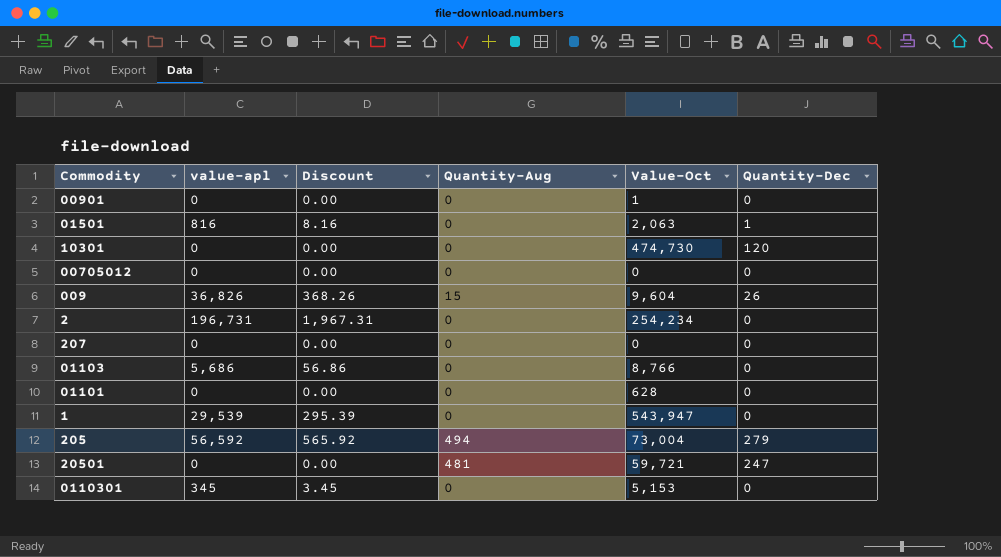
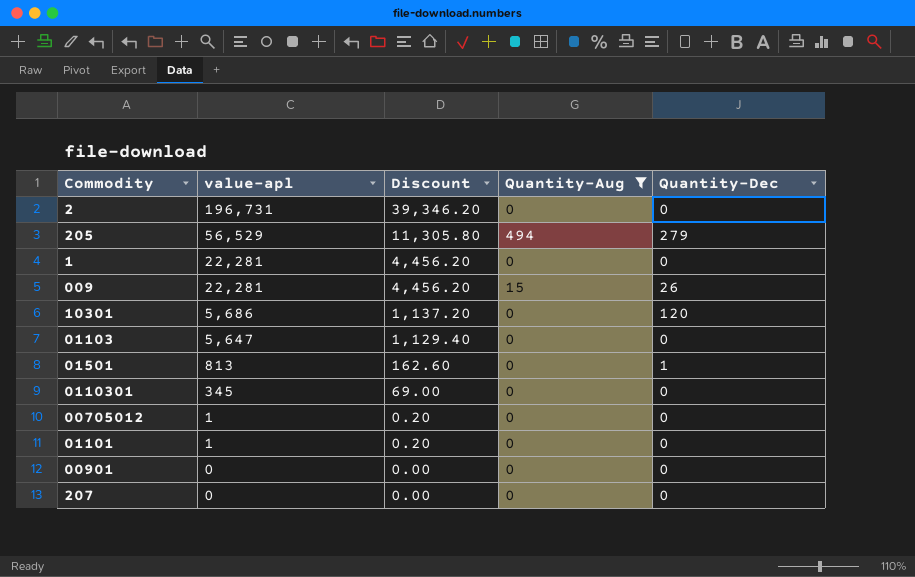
filter: none -> Quantity-Aug != 481
row order: none -> value-apl descending
column Value-Oct | position: 5 -> none
column Discount | formula: [value-apl] * 0.01 -> [value-apl] * 0.2
205 | value-apl: 56,592 -> 56,529
1 | value-apl: 29,539 -> 22,281
009 | value-apl: 36,826 -> 22,281
10301 | value-apl: 0 -> 5,686
01103 | value-apl: 5,686 -> 5,647
01501 | value-apl: 816 -> 813
00705012 | value-apl: 0 -> 1
01101 | value-apl: 0 -> 1

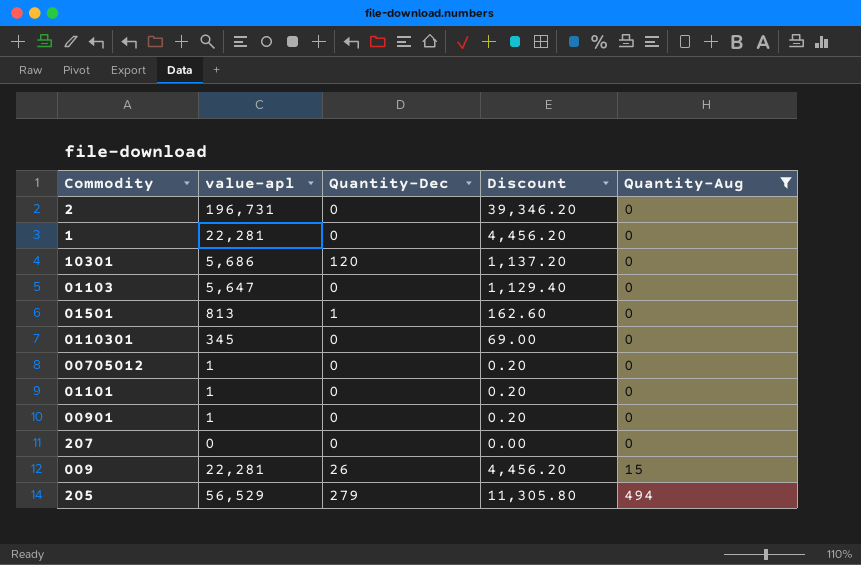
row order: value-apl descending -> Quantity-Aug ascending
column Quantity-Dec | position: 5 -> 3
00901 | value-apl: 0 -> 1
00901 | Discount: 0.00 -> 0.20

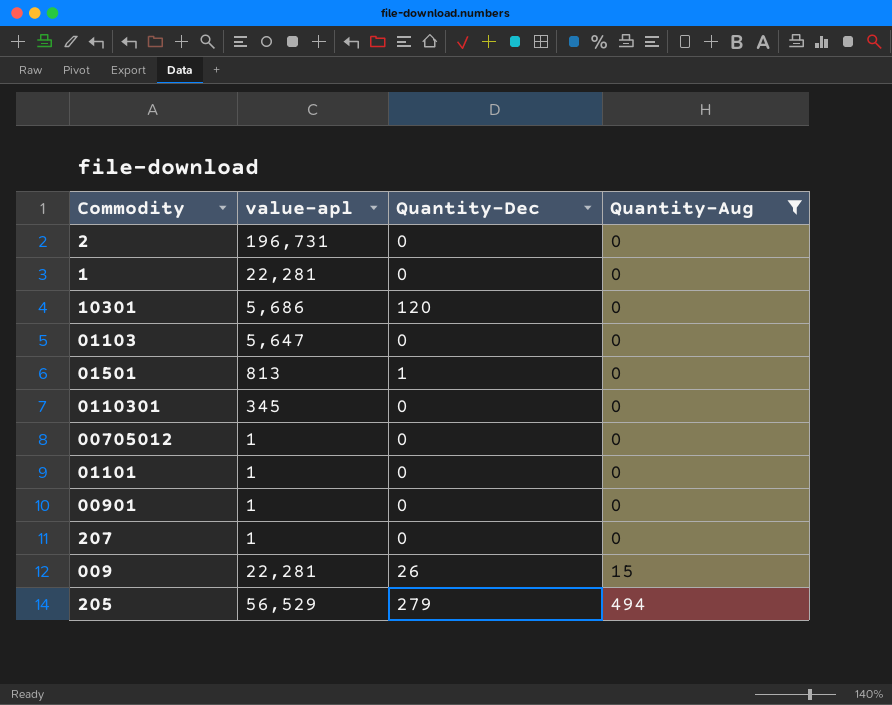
column Discount | formula: [value-apl] * 0.2 -> none
207 | value-apl: 0 -> 1

